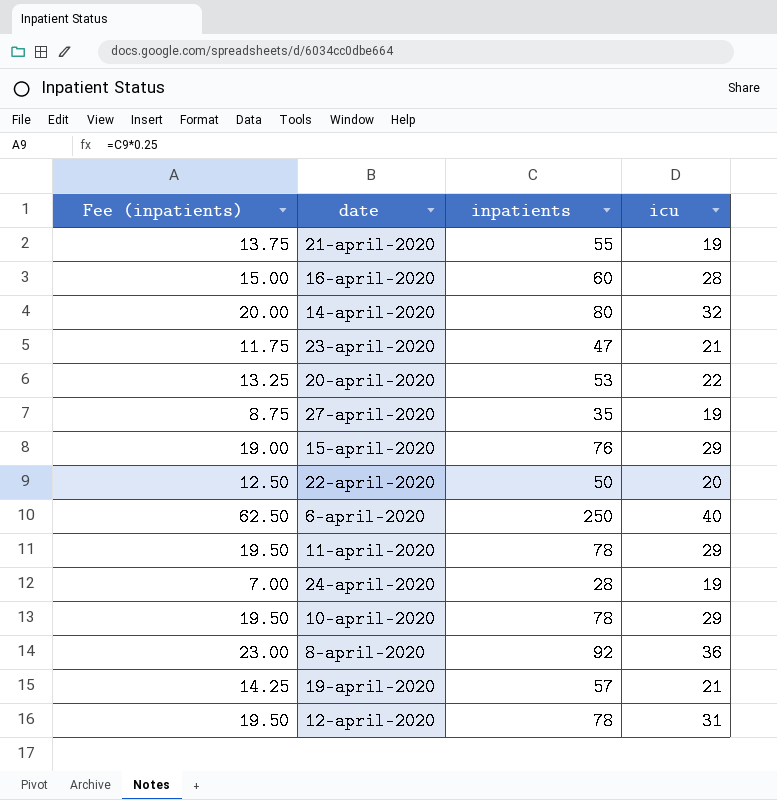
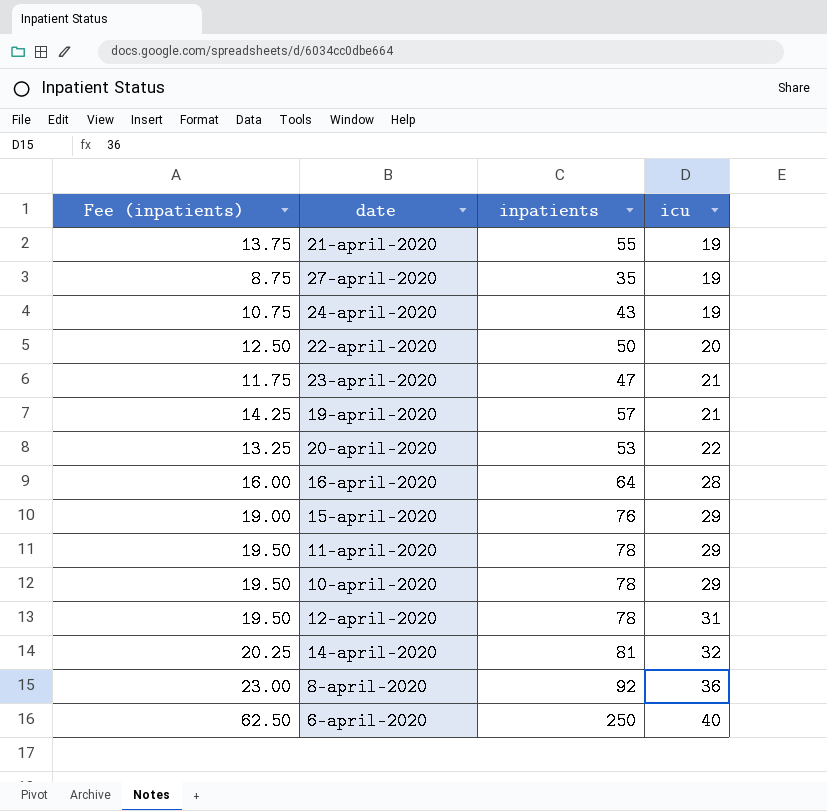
row order: none -> icu ascending
24-april-2020 | Fee (inpatients): 7.00 -> 10.75
24-april-2020 | inpatients: 28 -> 43
16-april-2020 | Fee (inpatients): 15.00 -> 16.00
16-april-2020 | inpatients: 60 -> 64
14-april-2020 | Fee (inpatients): 20.00 -> 20.25
14-april-2020 | inpatients: 80 -> 81

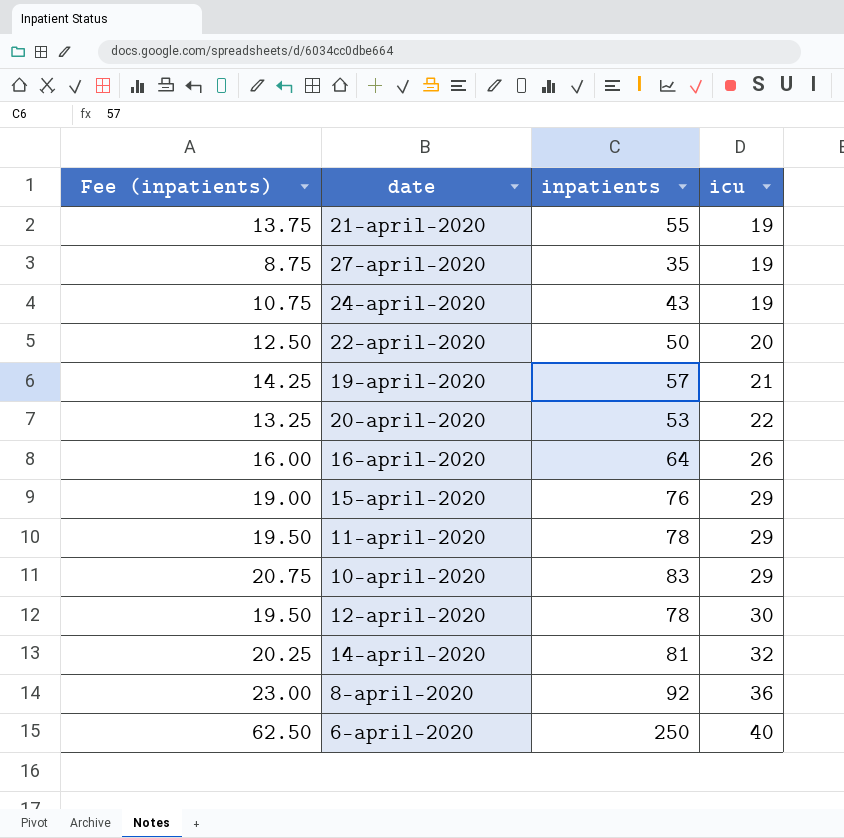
row 23-april-2020: 11.75 | 47 | 21 -> none
16-april-2020 | icu: 28 -> 26
10-april-2020 | Fee (inpatients): 19.50 -> 20.75
10-april-2020 | inpatients: 78 -> 83
12-april-2020 | icu: 31 -> 30

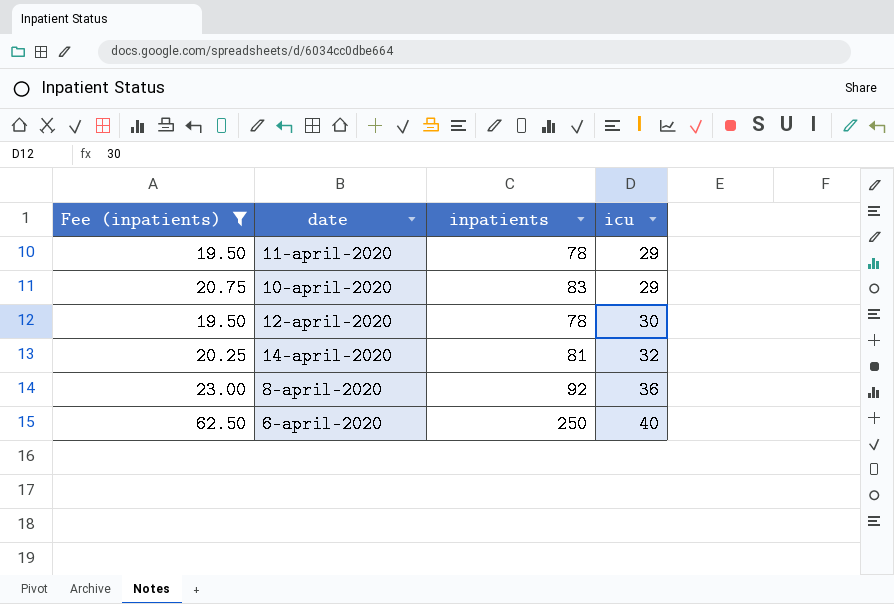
filter: none -> Fee (inpatients) >= 19.50

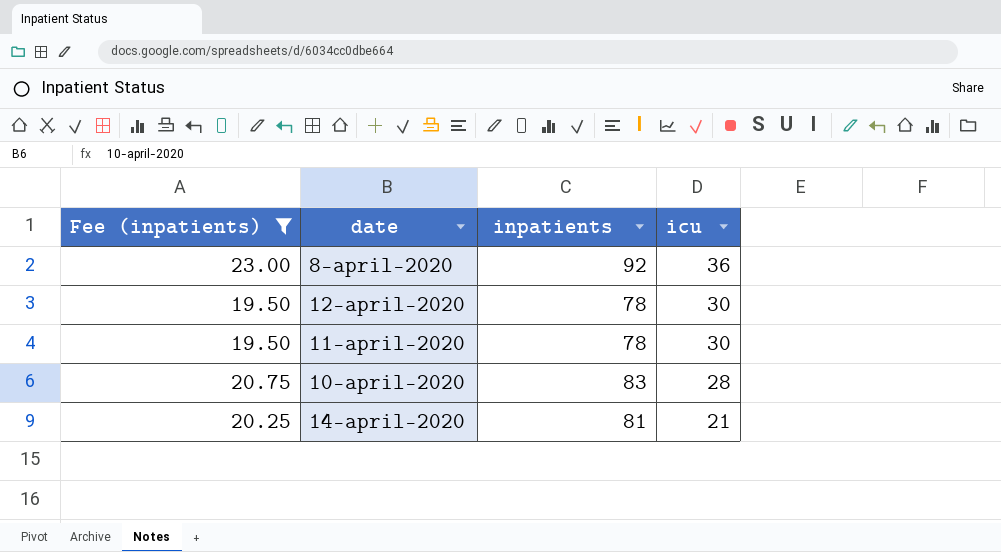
row order: icu ascending -> icu descending
row 6-april-2020: 62.50 | 250 | 40 -> none
11-april-2020 | icu: 29 -> 30
10-april-2020 | icu: 29 -> 28
14-april-2020 | icu: 32 -> 21

